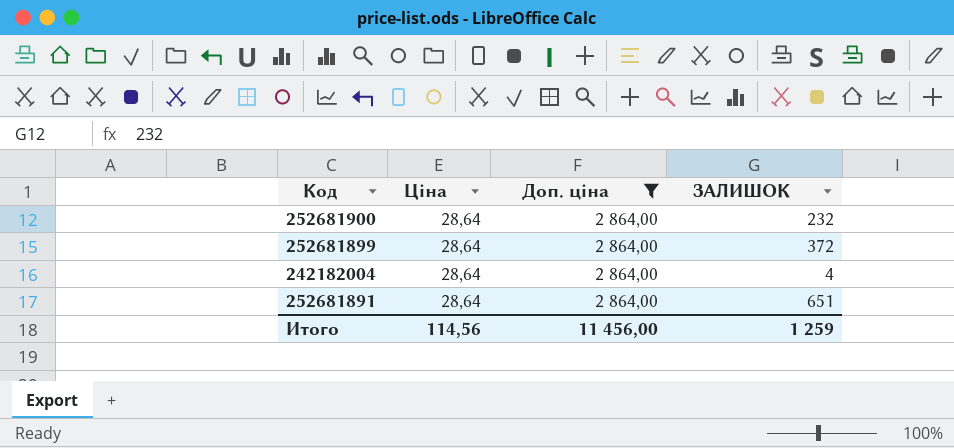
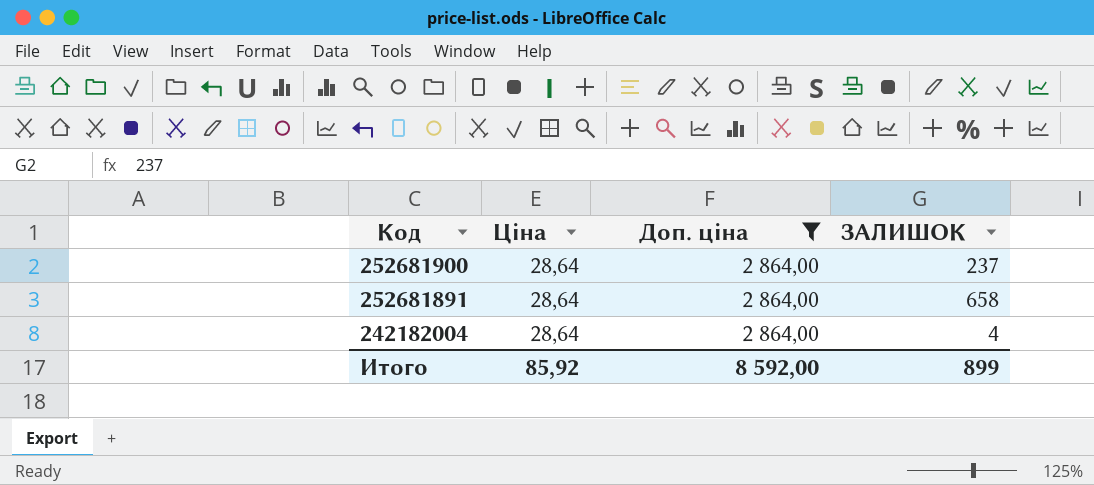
row order: none -> Код descending
row 252681899: 28,64 | 2 864,00 | 372 -> none
252681900 | ЗАЛИШОК: 232 -> 237
252681891 | ЗАЛИШОК: 651 -> 658
Итого | Ціна: 114,56 -> 85,92
Итого | Доп. ціна: 11 456,00 -> 8 592,00
Итого | ЗАЛИШОК: 1 259 -> 899

